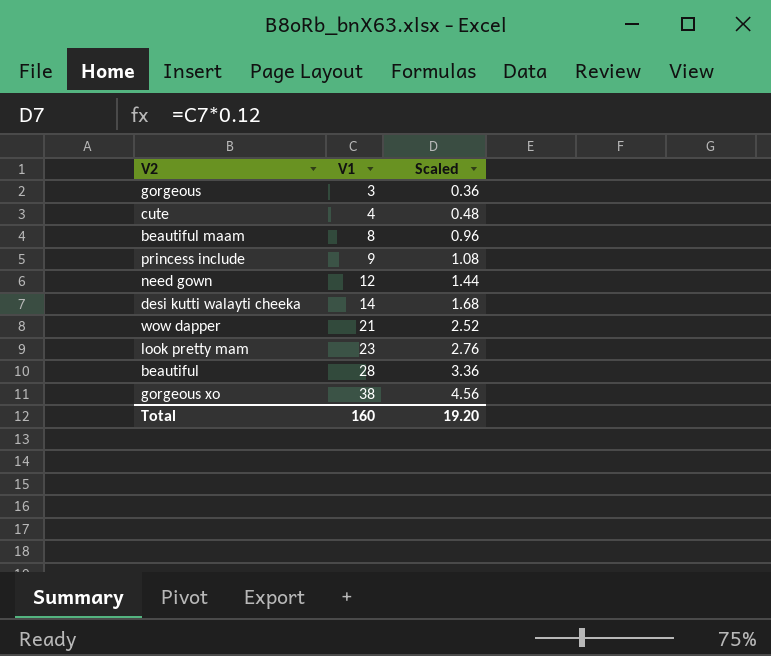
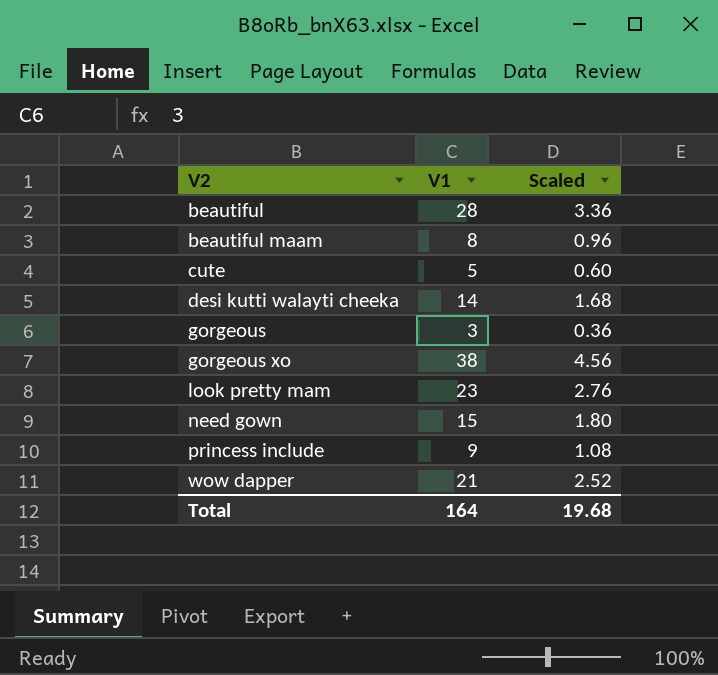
row order: V1 ascending -> V2 ascending
cute | V1: 4 -> 5
cute | Scaled: 0.48 -> 0.60
need gown | V1: 12 -> 15
need gown | Scaled: 1.44 -> 1.80
Total | V1: 160 -> 164
Total | Scaled: 19.20 -> 19.68

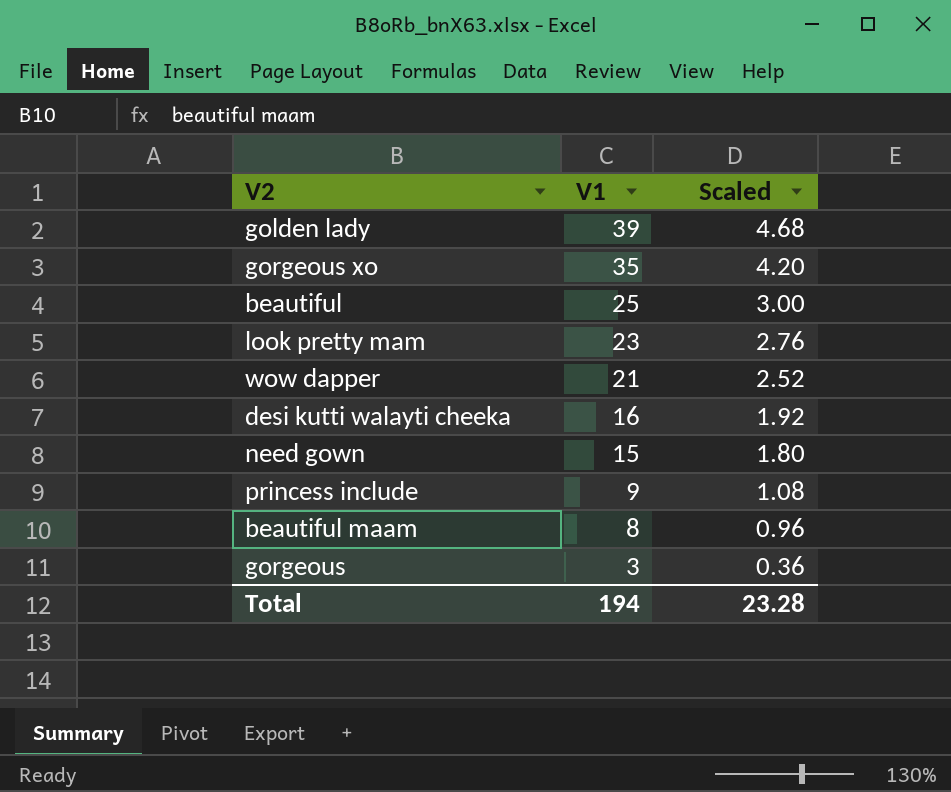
row order: V2 ascending -> V1 descending
row cute: 5 | 0.60 -> none
row golden lady: none -> 39 | 4.68
gorgeous xo | V1: 38 -> 35
gorgeous xo | Scaled: 4.56 -> 4.20
beautiful | V1: 28 -> 25
beautiful | Scaled: 3.36 -> 3.00
desi kutti walayti cheeka | V1: 14 -> 16
desi kutti walayti cheeka | Scaled: 1.68 -> 1.92
Total | V1: 164 -> 194
Total | Scaled: 19.68 -> 23.28

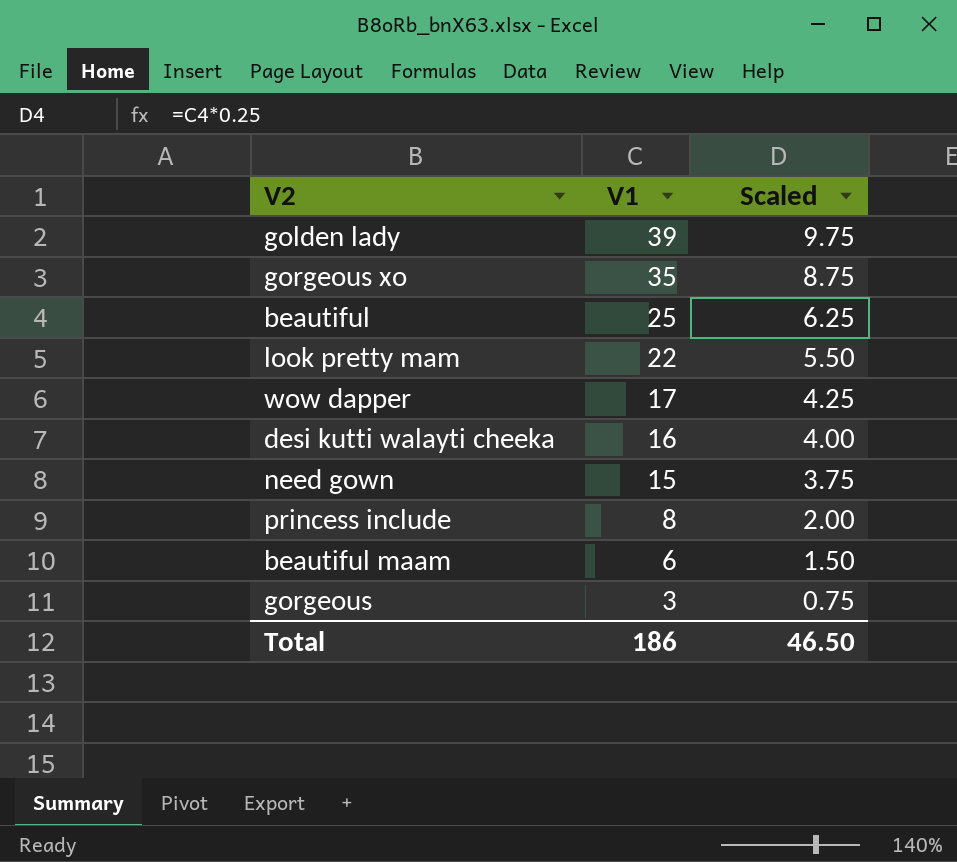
column Scaled | formula: [V1] * 0.12 -> [V1] * 0.25
look pretty mam | V1: 23 -> 22
wow dapper | V1: 21 -> 17
princess include | V1: 9 -> 8
beautiful maam | V1: 8 -> 6
Total | V1: 194 -> 186
Total | Scaled: 23.28 -> 46.50

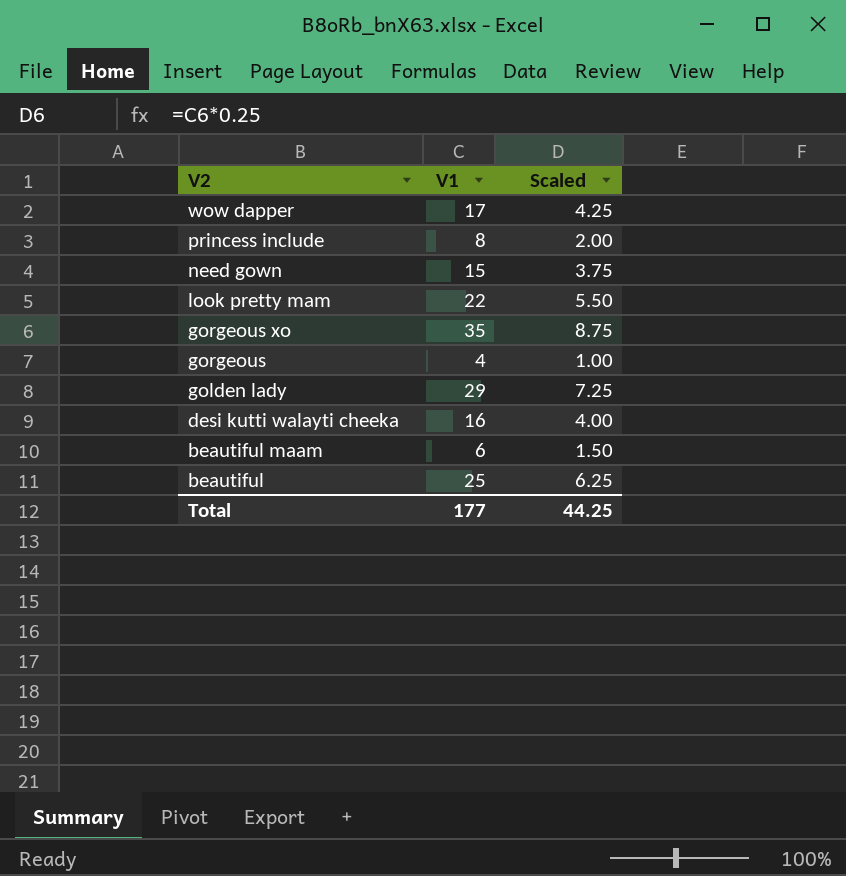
row order: V1 descending -> V2 descending
gorgeous | V1: 3 -> 4
gorgeous | Scaled: 0.75 -> 1.00
golden lady | V1: 39 -> 29
golden lady | Scaled: 9.75 -> 7.25
Total | V1: 186 -> 177
Total | Scaled: 46.50 -> 44.25

